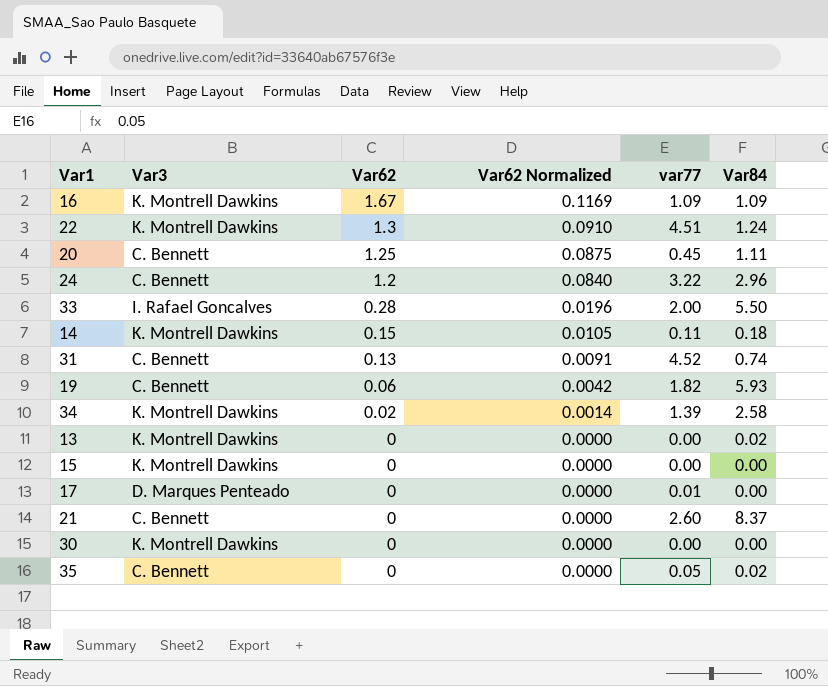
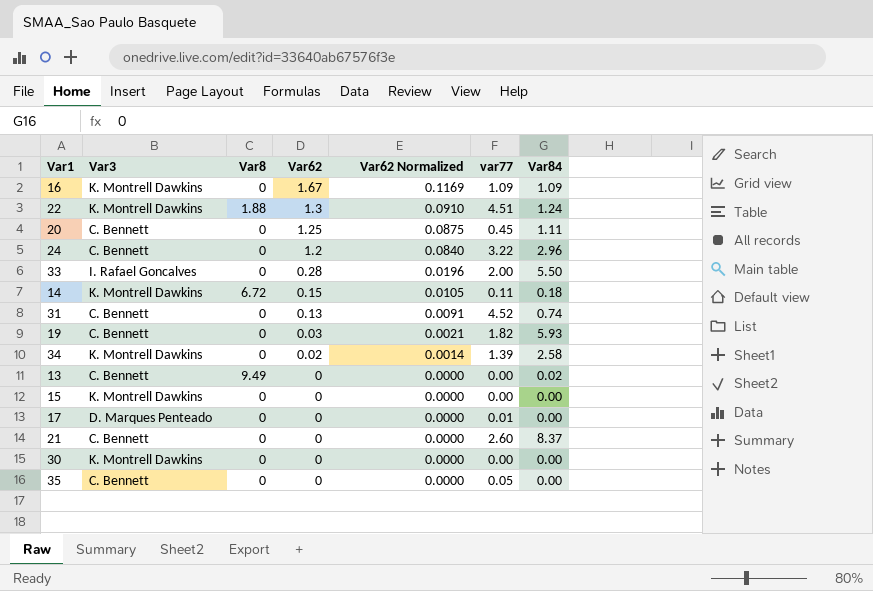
column Var8 | position: none -> 3
19 | Var62: 0.06 -> 0.03
19 | Var62 Normalized: 0.0042 -> 0.0021
13 | Var3: K. Montrell Dawkins -> C. Bennett
35 | Var84: 0.02 -> 0.00

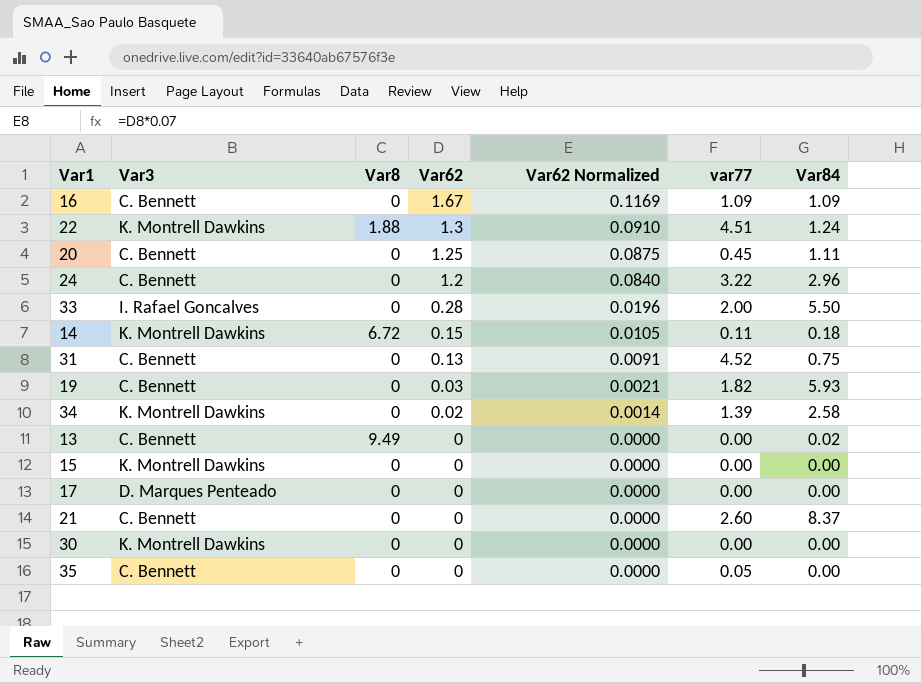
16 | Var3: K. Montrell Dawkins -> C. Bennett
31 | Var84: 0.74 -> 0.75
17 | var77: 0.01 -> 0.00

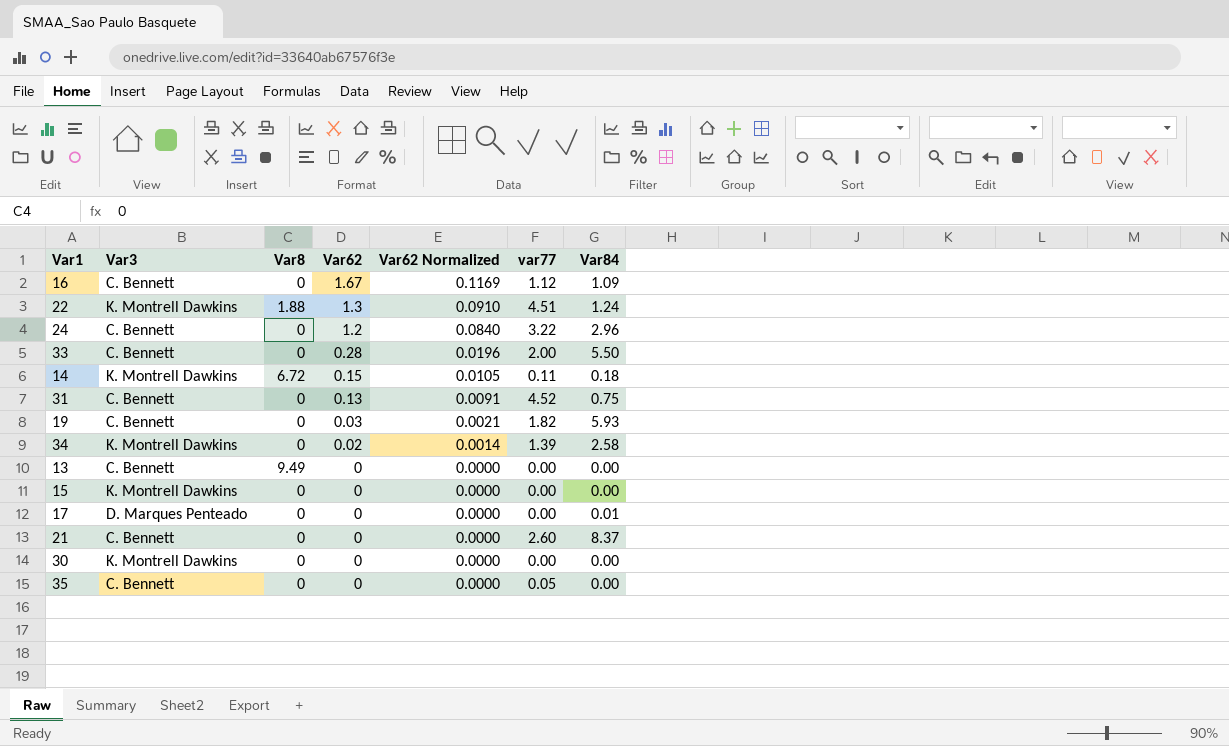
row 20: C. Bennett | 0 | 1.25 | 0.0875 | 0.45 | 1.11 -> none
16 | var77: 1.09 -> 1.12
33 | Var3: I. Rafael Goncalves -> C. Bennett
13 | Var84: 0.02 -> 0.00
17 | Var84: 0.00 -> 0.01

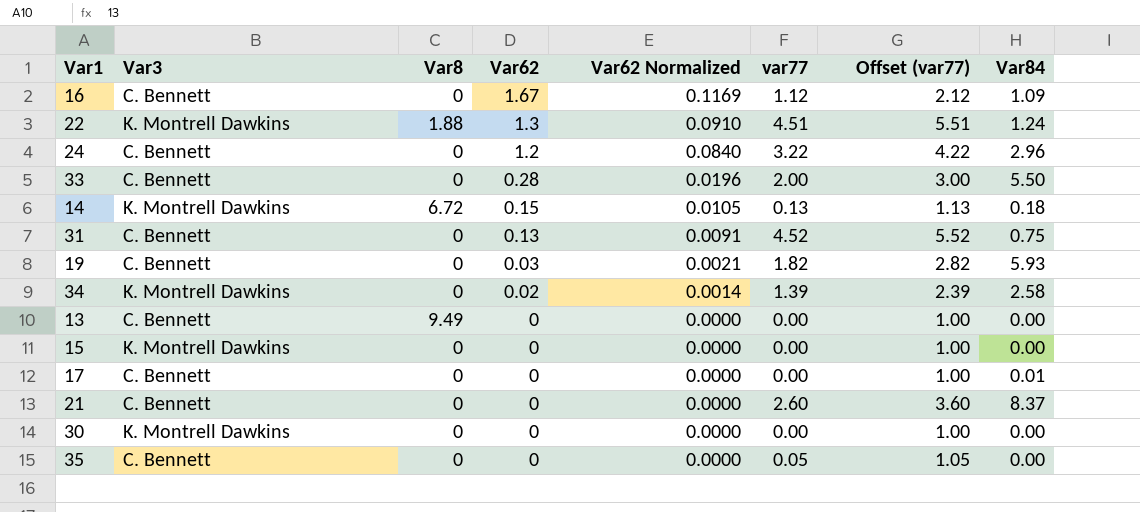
column Offset (var77) | formula: none -> [var77] + 1
14 | var77: 0.11 -> 0.13
17 | Var3: D. Marques Penteado -> C. Bennett

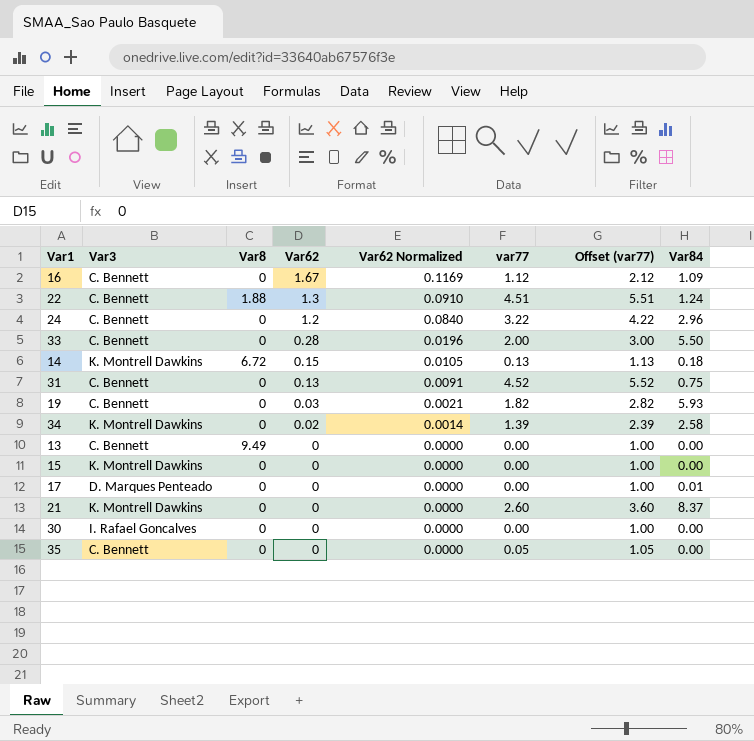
22 | Var3: K. Montrell Dawkins -> C. Bennett
17 | Var3: C. Bennett -> D. Marques Penteado
21 | Var3: C. Bennett -> K. Montrell Dawkins
30 | Var3: K. Montrell Dawkins -> I. Rafael Goncalves

